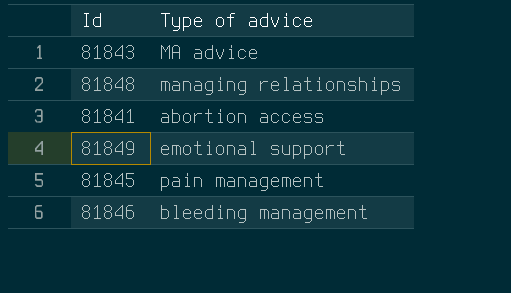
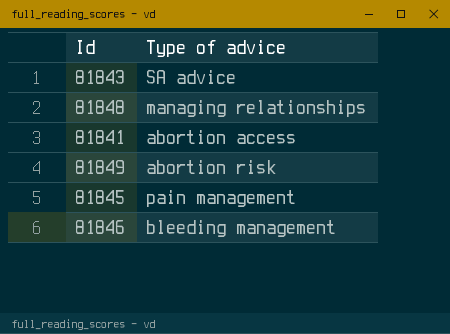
81843 | Type of advice: MA advice -> SA advice
81849 | Type of advice: emotional support -> abortion risk

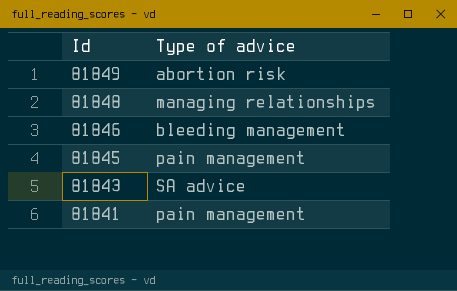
row order: none -> Id descending
81841 | Type of advice: abortion access -> pain management

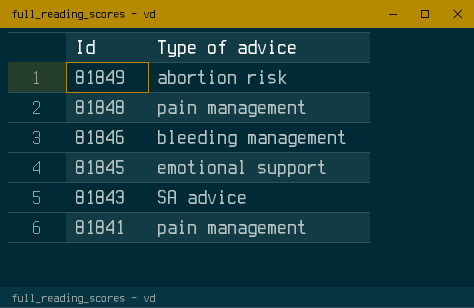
81848 | Type of advice: managing relationships -> pain management
81845 | Type of advice: pain management -> emotional support

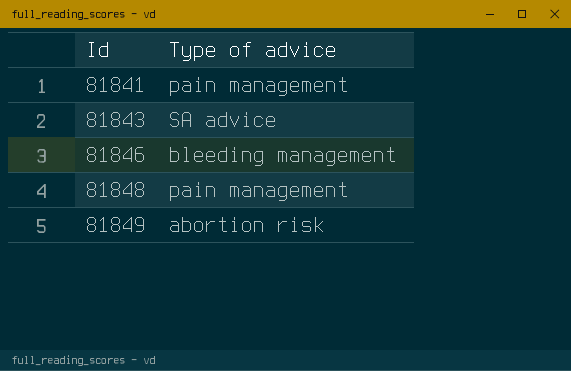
row order: Id descending -> Id ascending
row 81845: emotional support -> none

